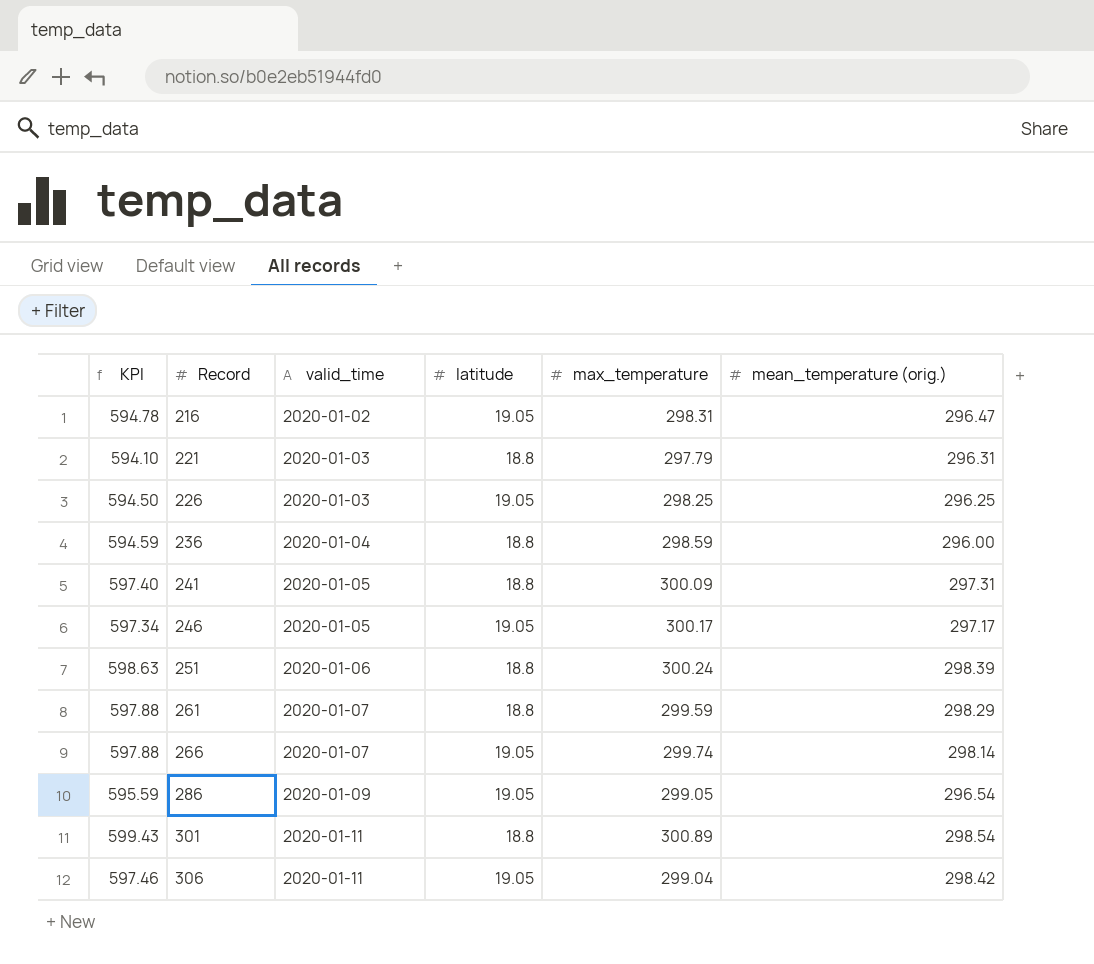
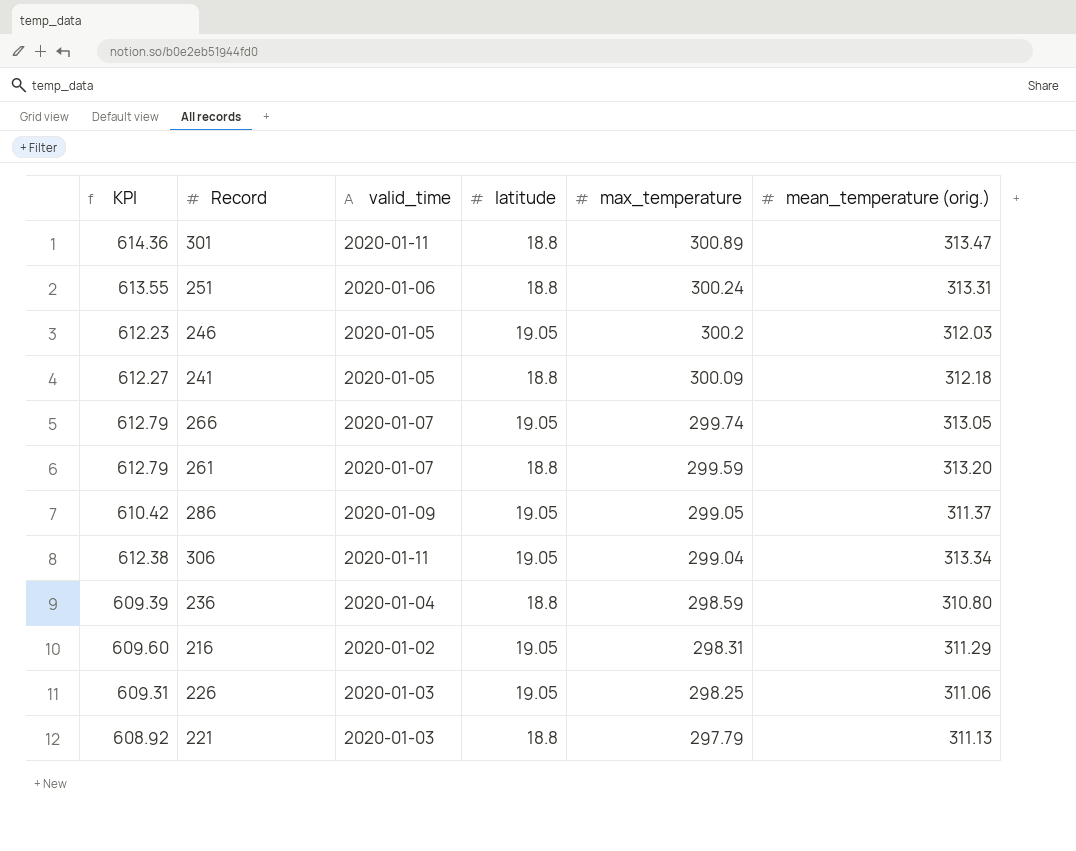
row order: Record ascending -> max_temperature descending
301 | KPI: 599.43 -> 614.36
301 | mean_temperature (orig.): 298.54 -> 313.47
251 | KPI: 598.63 -> 613.55
251 | mean_temperature (orig.): 298.39 -> 313.31
246 | KPI: 597.34 -> 612.23
246 | max_temperature: 300.17 -> 300.2
246 | mean_temperature (orig.): 297.17 -> 312.03
241 | KPI: 597.40 -> 612.27
241 | mean_temperature (orig.): 297.31 -> 312.18
266 | KPI: 597.88 -> 612.79
266 | mean_temperature (orig.): 298.14 -> 313.05
261 | KPI: 597.88 -> 612.79
261 | mean_temperature (orig.): 298.29 -> 313.20
286 | KPI: 595.59 -> 610.42
286 | mean_temperature (orig.): 296.54 -> 311.37
306 | KPI: 597.46 -> 612.38
306 | mean_temperature (orig.): 298.42 -> 313.34
236 | KPI: 594.59 -> 609.39
236 | mean_temperature (orig.): 296.00 -> 310.80
216 | KPI: 594.78 -> 609.60
216 | mean_temperature (orig.): 296.47 -> 311.29
226 | KPI: 594.50 -> 609.31
226 | mean_temperature (orig.): 296.25 -> 311.06
221 | KPI: 594.10 -> 608.92
221 | mean_temperature (orig.): 296.31 -> 311.13

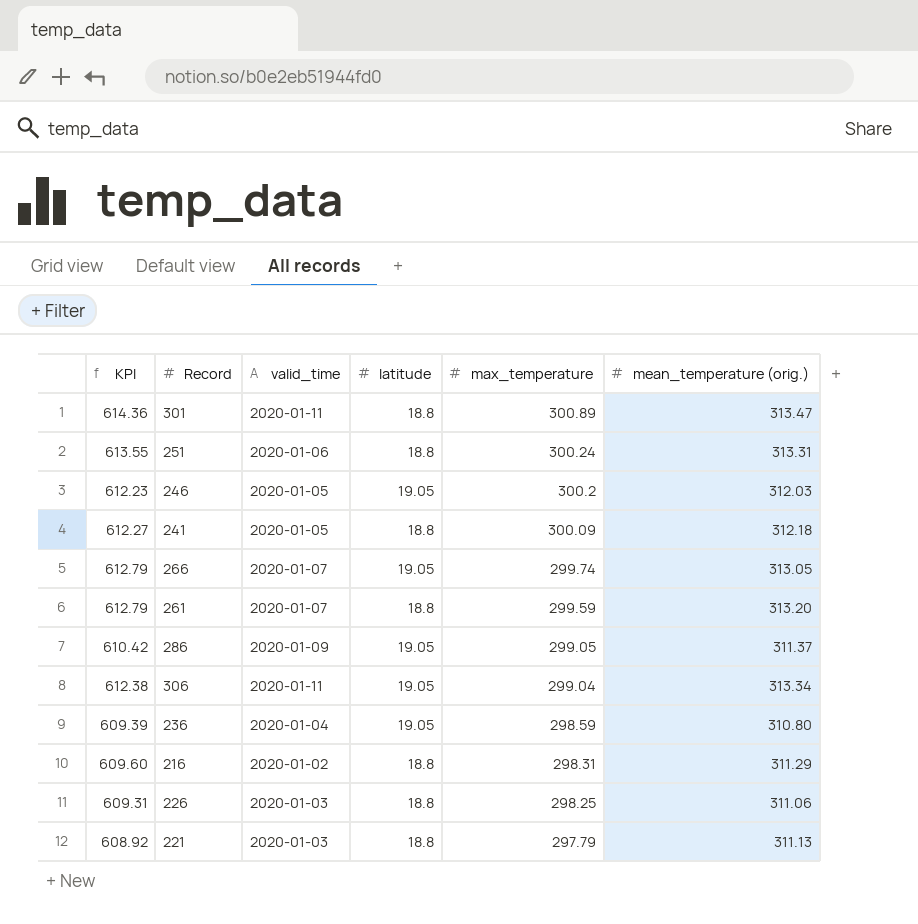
236 | latitude: 18.8 -> 19.05
216 | latitude: 19.05 -> 18.8
226 | latitude: 19.05 -> 18.8

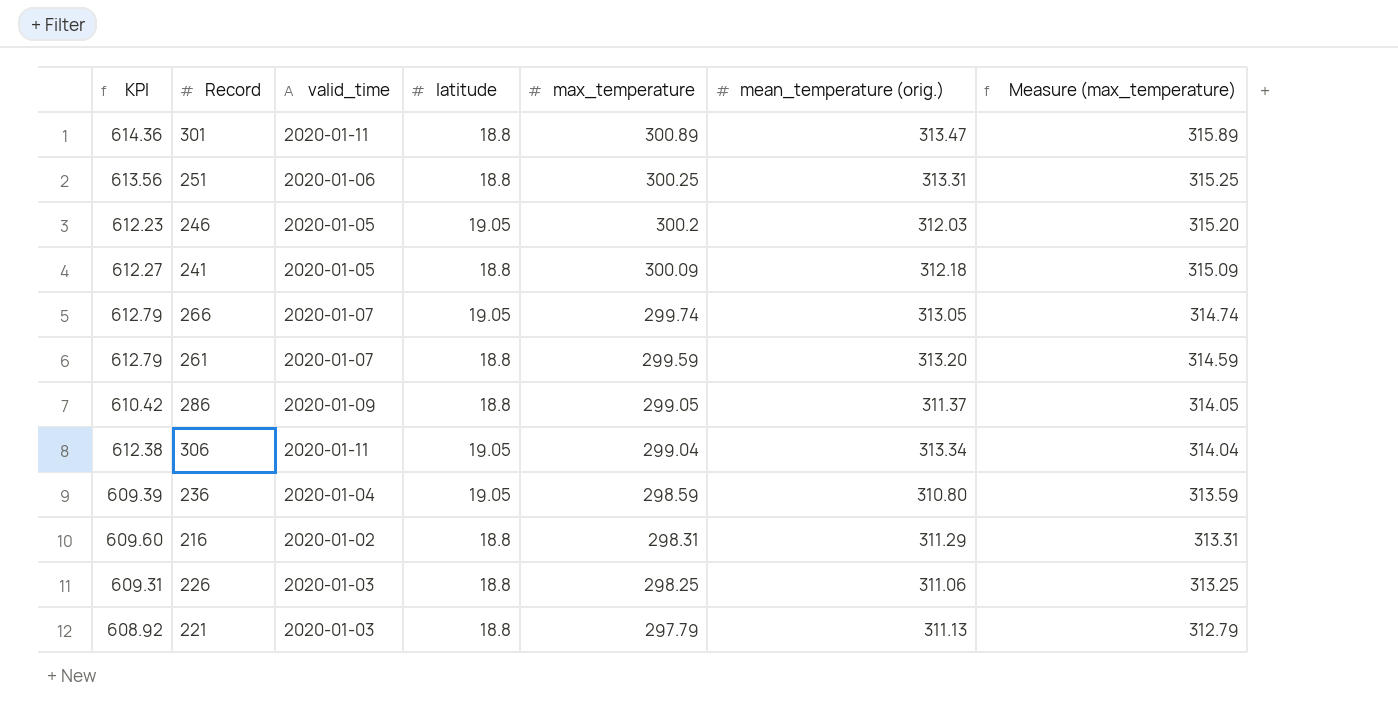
column Measure (max_temperature) | formula: none -> [max_temperature] + 15
251 | KPI: 613.55 -> 613.56
251 | max_temperature: 300.24 -> 300.25
286 | latitude: 19.05 -> 18.8

